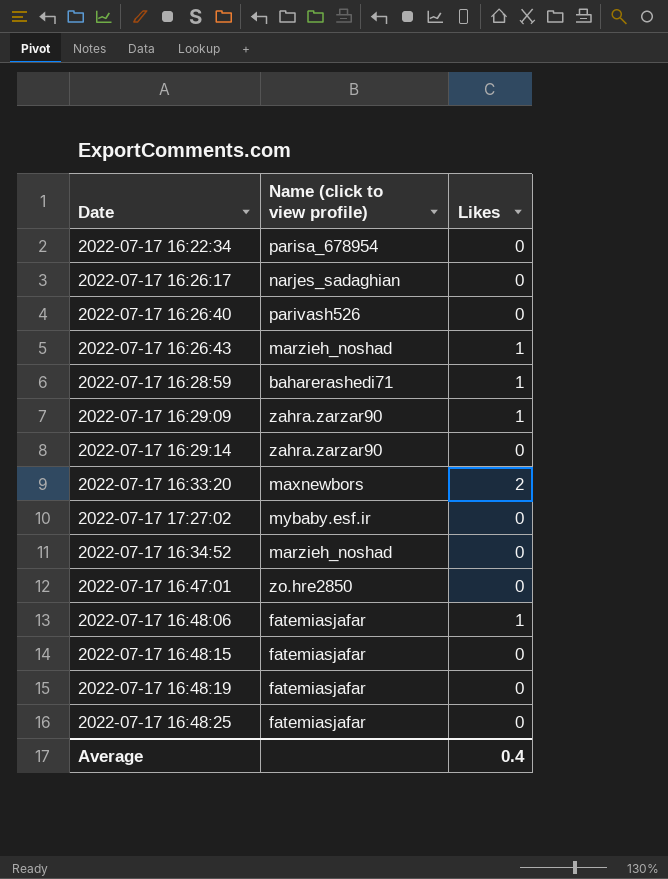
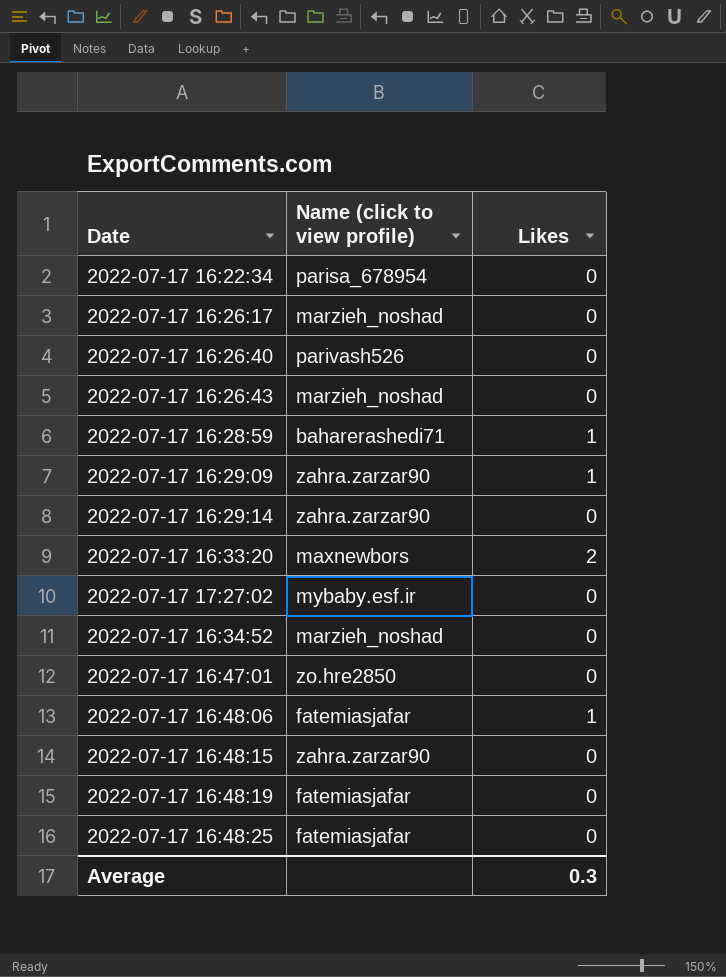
2022-07-17 16:26:17 | Name (click to view profile): narjes_sadaghian -> marzieh_noshad
2022-07-17 16:26:43 | Likes: 1 -> 0
2022-07-17 16:48:15 | Name (click to view profile): fatemiasjafar -> zahra.zarzar90
Average | Likes: 0.4 -> 0.3

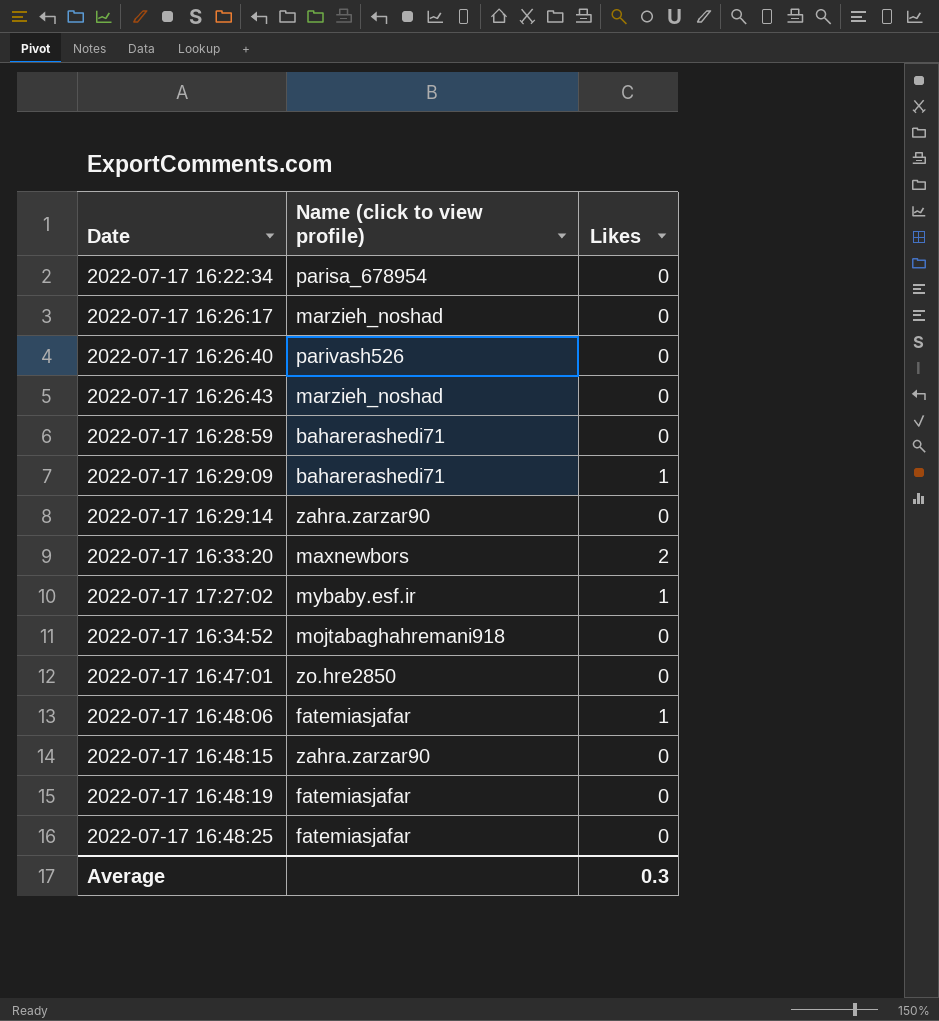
2022-07-17 16:28:59 | Likes: 1 -> 0
2022-07-17 16:29:09 | Name (click to view profile): zahra.zarzar90 -> baharerashedi71
2022-07-17 17:27:02 | Likes: 0 -> 1
2022-07-17 16:34:52 | Name (click to view profile): marzieh_noshad -> mojtabaghahremani918

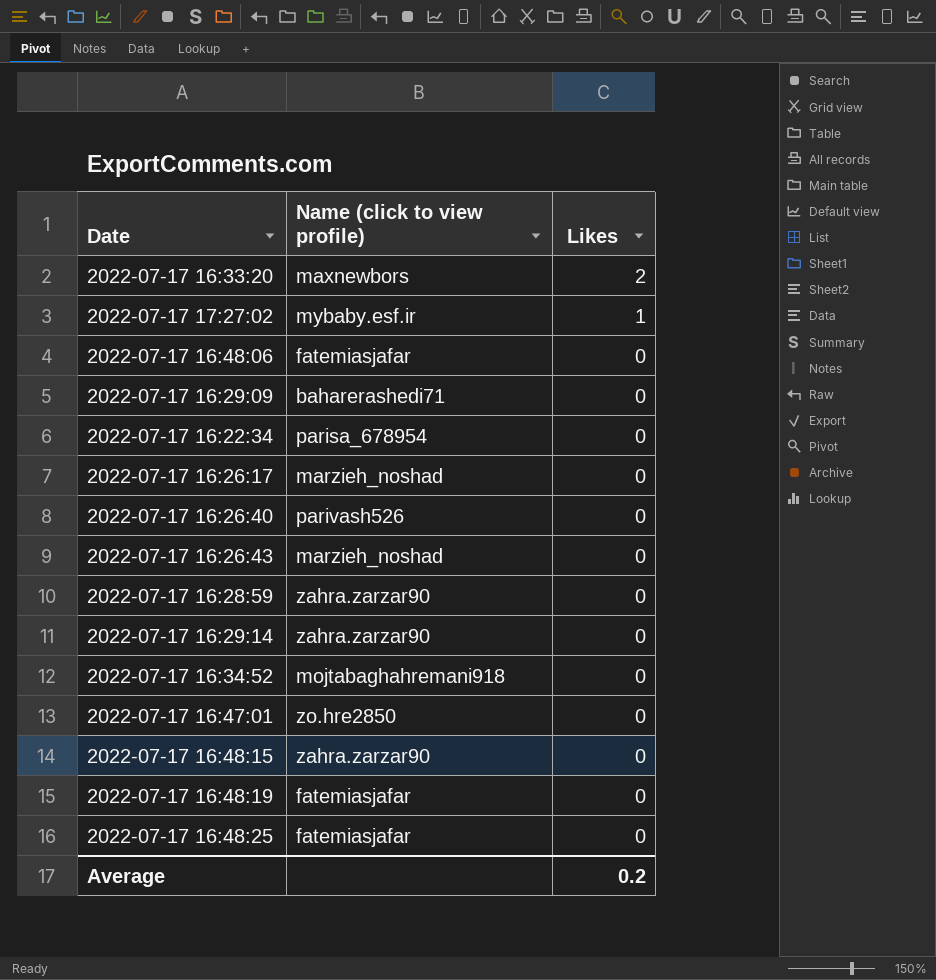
row order: none -> Likes descending
2022-07-17 16:48:06 | Likes: 1 -> 0
2022-07-17 16:29:09 | Likes: 1 -> 0
2022-07-17 16:28:59 | Name (click to view profile): baharerashedi71 -> zahra.zarzar90
Average | Likes: 0.3 -> 0.2

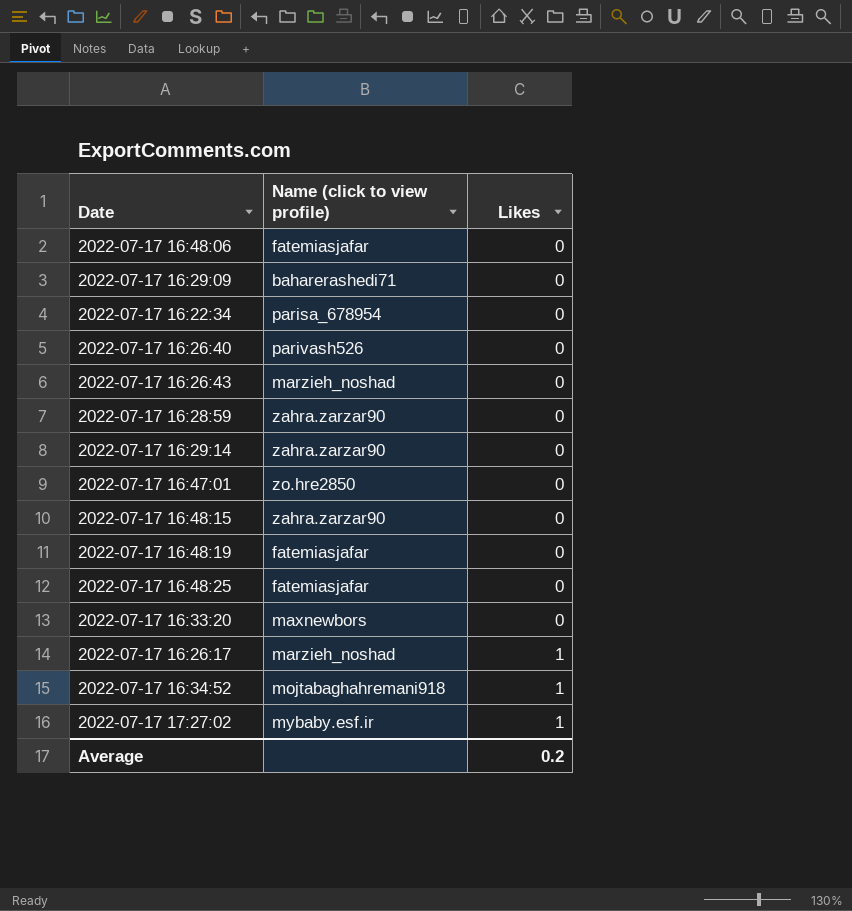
row order: Likes descending -> Likes ascending
2022-07-17 16:33:20 | Likes: 2 -> 0
2022-07-17 16:26:17 | Likes: 0 -> 1
2022-07-17 16:34:52 | Likes: 0 -> 1

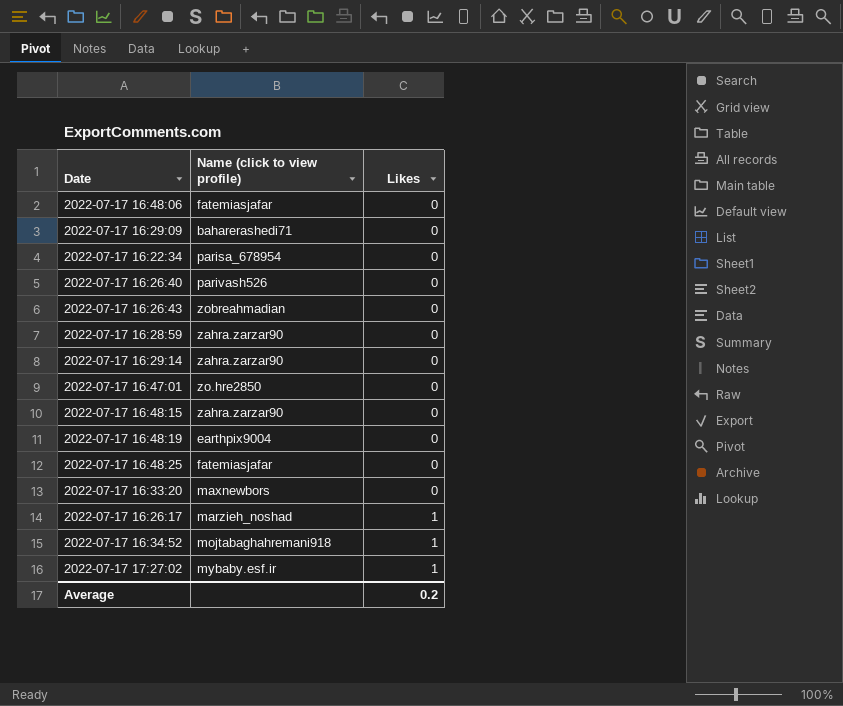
2022-07-17 16:26:43 | Name (click to view profile): marzieh_noshad -> zobreahmadian
2022-07-17 16:48:19 | Name (click to view profile): fatemiasjafar -> earthpix9004

